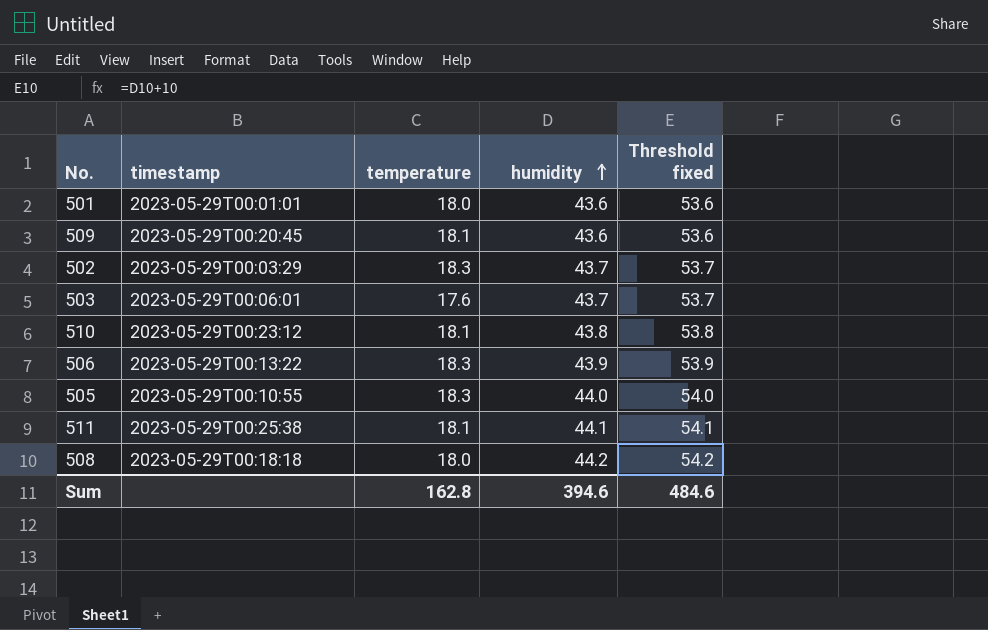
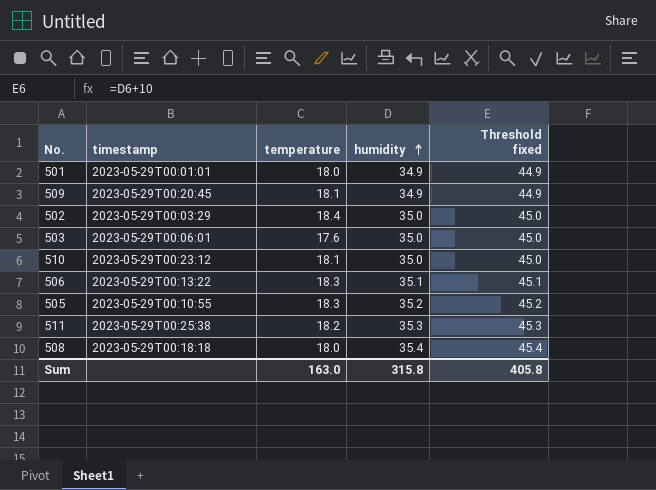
501 | humidity: 43.6 -> 34.9
501 | Threshold fixed: 53.6 -> 44.9
509 | humidity: 43.6 -> 34.9
509 | Threshold fixed: 53.6 -> 44.9
502 | temperature: 18.3 -> 18.4
502 | humidity: 43.7 -> 35.0
502 | Threshold fixed: 53.7 -> 45.0
503 | humidity: 43.7 -> 35.0
503 | Threshold fixed: 53.7 -> 45.0
510 | humidity: 43.8 -> 35.0
510 | Threshold fixed: 53.8 -> 45.0
506 | humidity: 43.9 -> 35.1
506 | Threshold fixed: 53.9 -> 45.1
505 | humidity: 44.0 -> 35.2
505 | Threshold fixed: 54.0 -> 45.2
511 | temperature: 18.1 -> 18.2
511 | humidity: 44.1 -> 35.3
511 | Threshold fixed: 54.1 -> 45.3
508 | humidity: 44.2 -> 35.4
508 | Threshold fixed: 54.2 -> 45.4
Sum | temperature: 162.8 -> 163.0
Sum | humidity: 394.6 -> 315.8
Sum | Threshold fixed: 484.6 -> 405.8

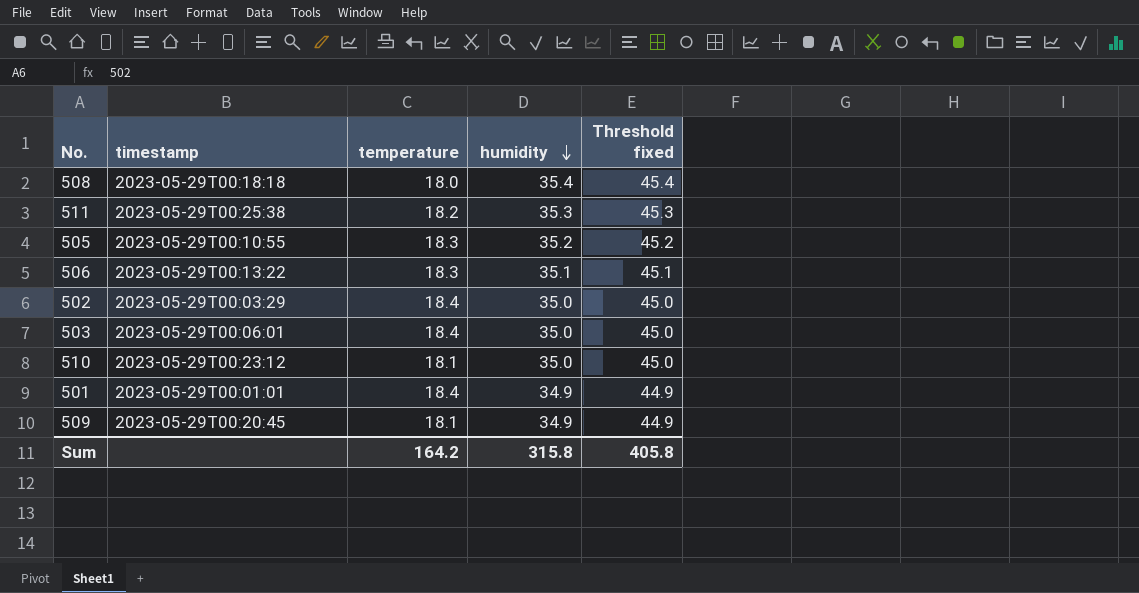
row order: humidity ascending -> humidity descending
503 | temperature: 17.6 -> 18.4
501 | temperature: 18.0 -> 18.4
Sum | temperature: 163.0 -> 164.2

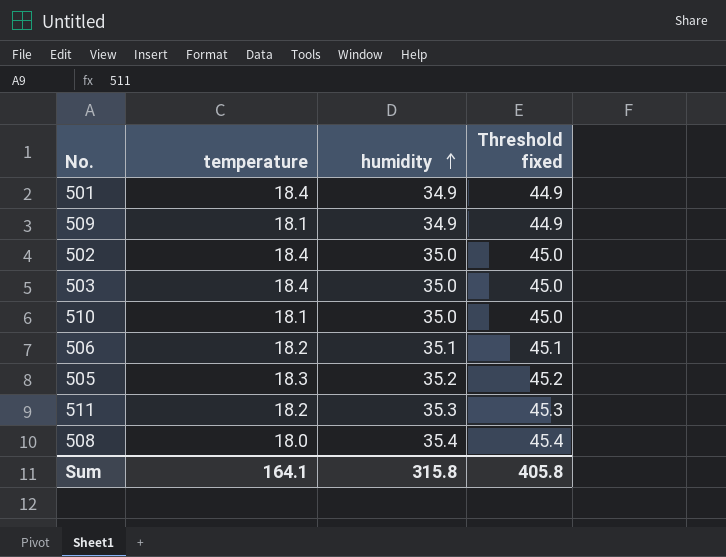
row order: humidity descending -> humidity ascending
column timestamp | position: 2 -> none
506 | temperature: 18.3 -> 18.2
Sum | temperature: 164.2 -> 164.1

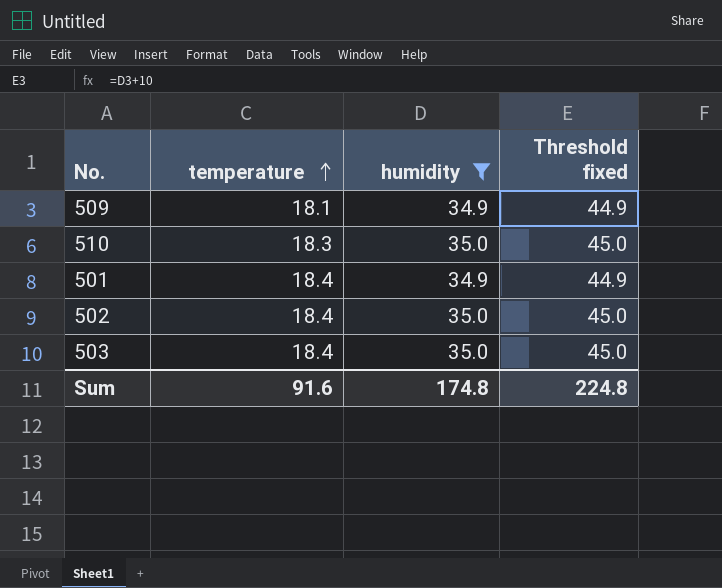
filter: none -> humidity <= 35.0
row order: humidity ascending -> temperature ascending
510 | temperature: 18.1 -> 18.3
Sum | temperature: 164.1 -> 91.6
Sum | humidity: 315.8 -> 174.8
Sum | Threshold fixed: 405.8 -> 224.8

